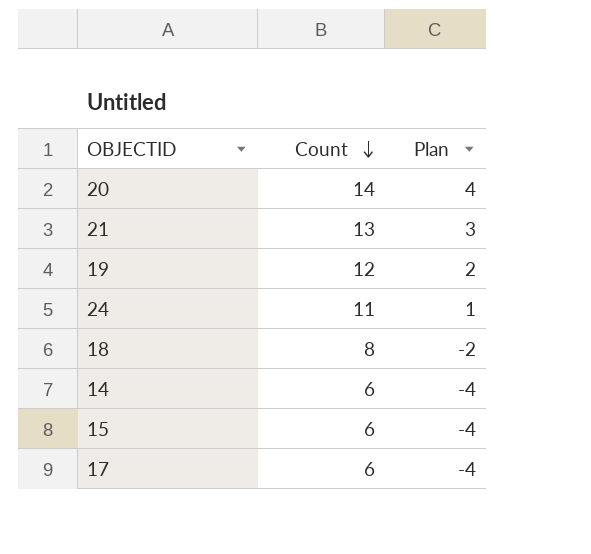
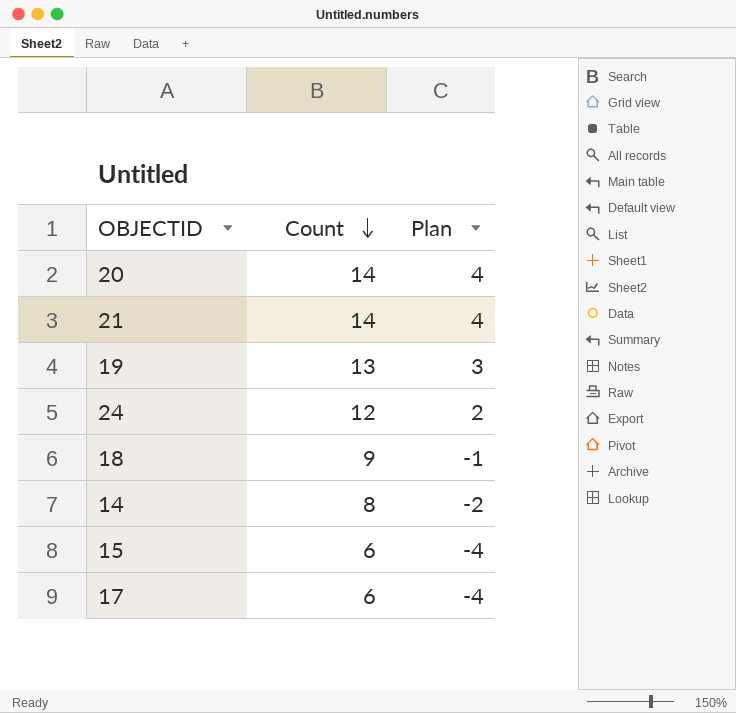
21 | Count: 13 -> 14
21 | Plan: 3 -> 4
19 | Count: 12 -> 13
19 | Plan: 2 -> 3
24 | Count: 11 -> 12
24 | Plan: 1 -> 2
18 | Count: 8 -> 9
18 | Plan: -2 -> -1
14 | Count: 6 -> 8
14 | Plan: -4 -> -2

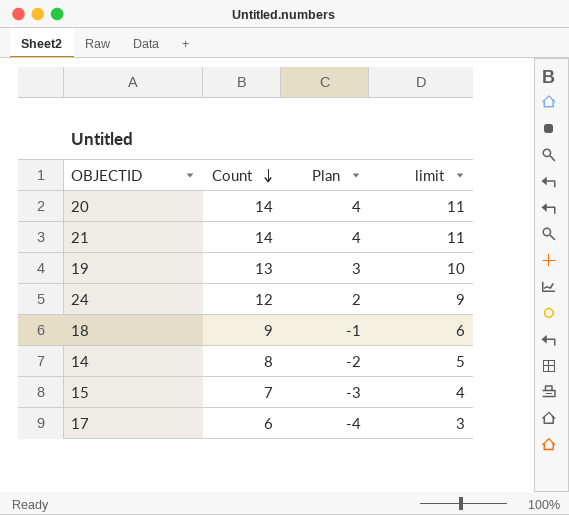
column limit | formula: none -> [Count] - 3
15 | Count: 6 -> 7
15 | Plan: -4 -> -3

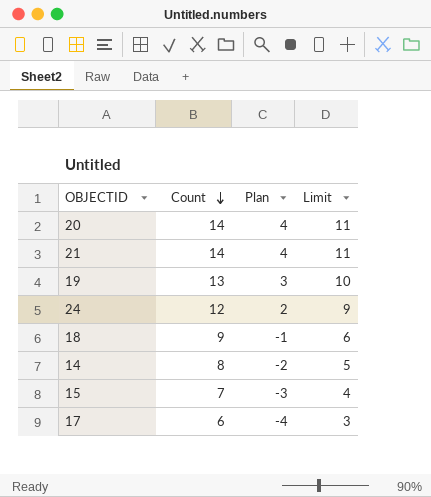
column name: limit -> Limit

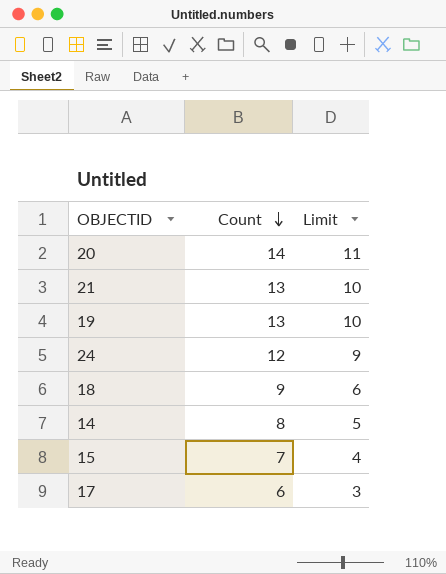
column Plan | formula: [Count] - 10 -> none
21 | Count: 14 -> 13
21 | Limit: 11 -> 10

